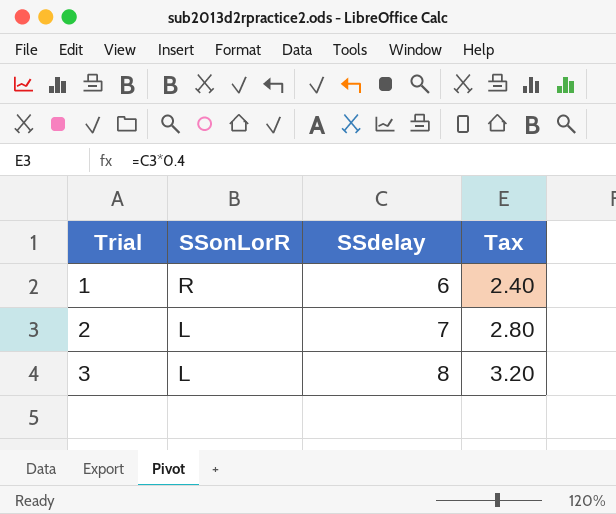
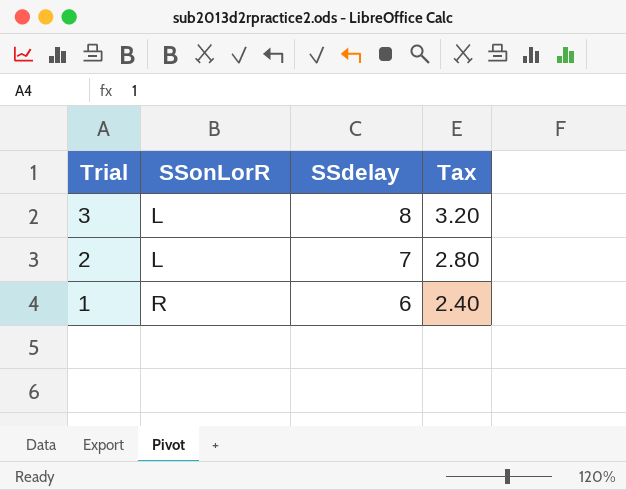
row order: Trial ascending -> Trial descending

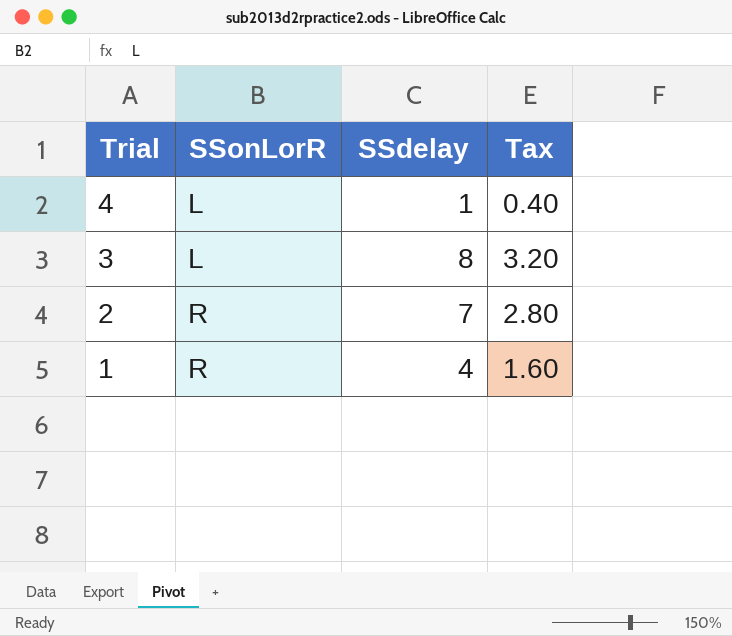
row 4: none -> L | 1 | 0.40
2 | SSonLorR: L -> R
1 | SSdelay: 6 -> 4
1 | Tax: 2.40 -> 1.60

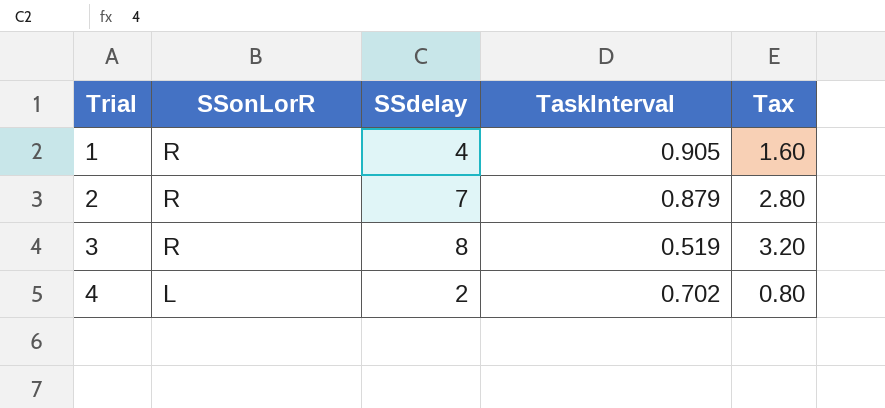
row order: Trial descending -> Trial ascending
column TaskInterval | position: none -> 4
3 | SSonLorR: L -> R
4 | SSdelay: 1 -> 2
4 | Tax: 0.40 -> 0.80

